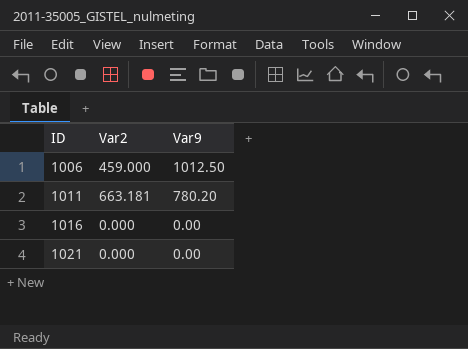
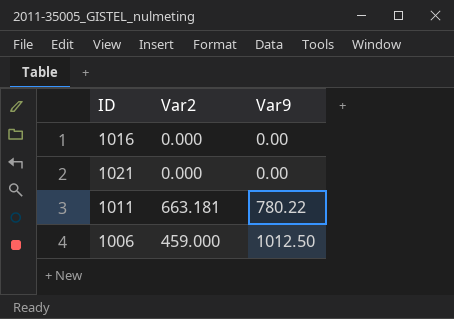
row order: ID ascending -> Var9 ascending
1011 | Var9: 780.20 -> 780.22

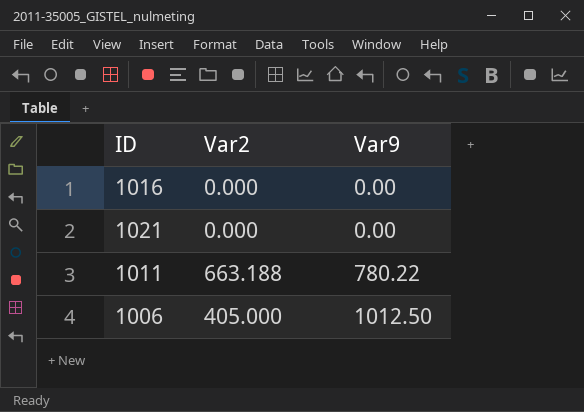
1011 | Var2: 663.181 -> 663.188
1006 | Var2: 459.000 -> 405.000

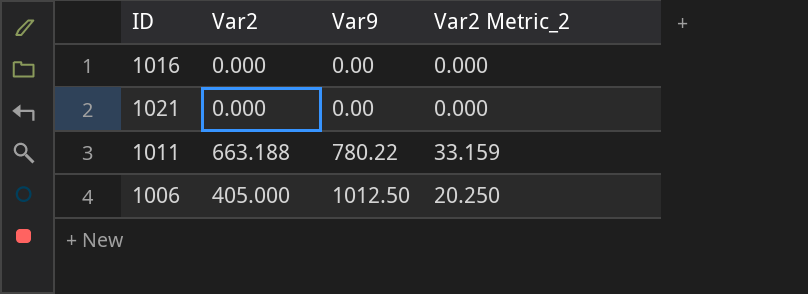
column Var2 Metric_2 | formula: none -> [Var2] * 0.05

